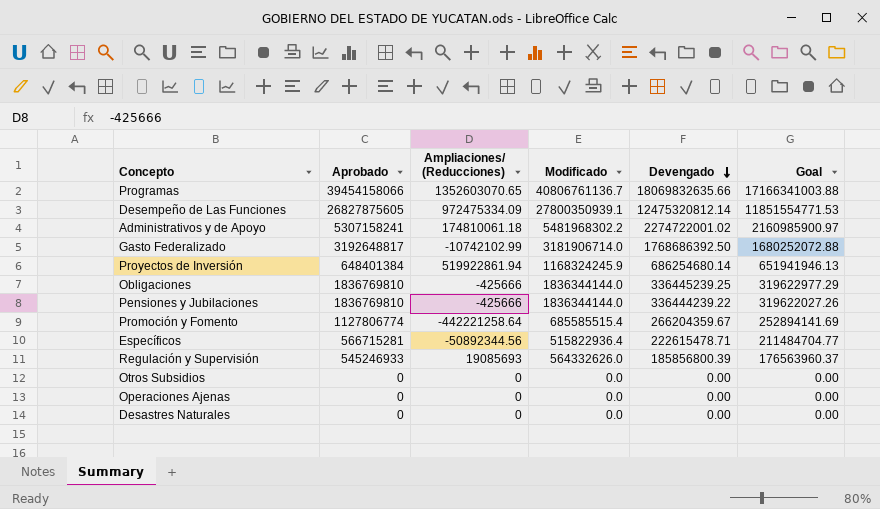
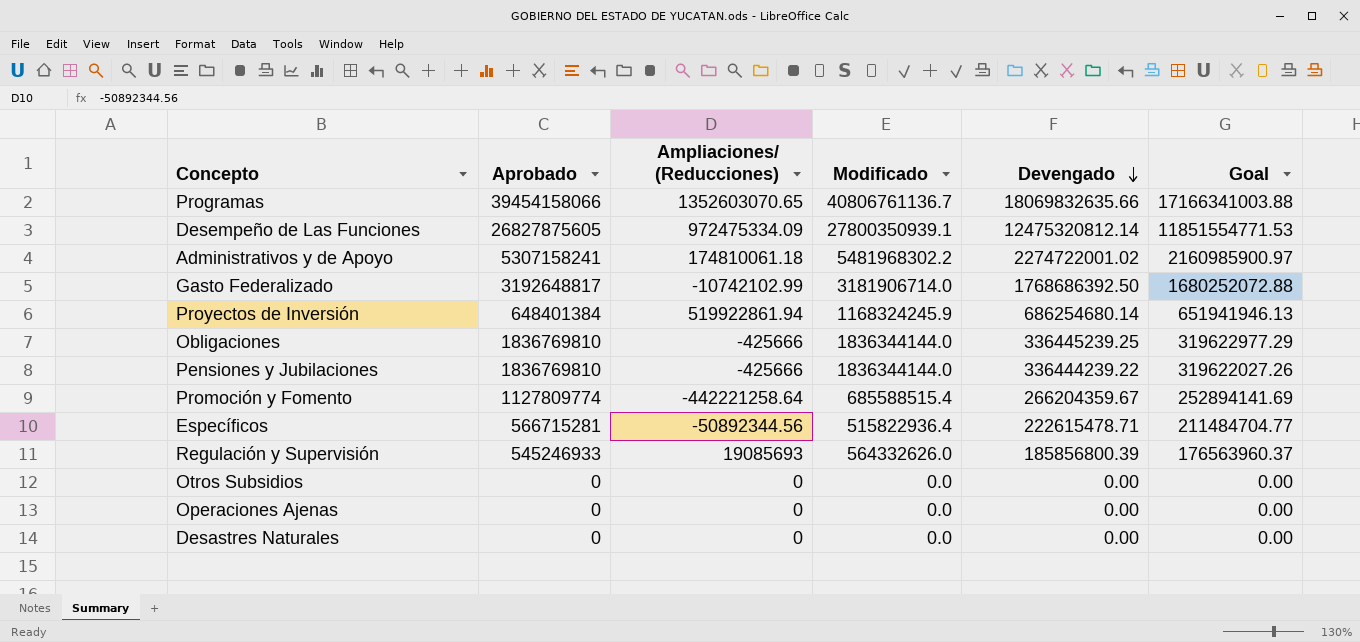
Promoción y Fomento | Aprobado: 1127806774 -> 1127809774
Promoción y Fomento | Modificado: 685585515.4 -> 685588515.4

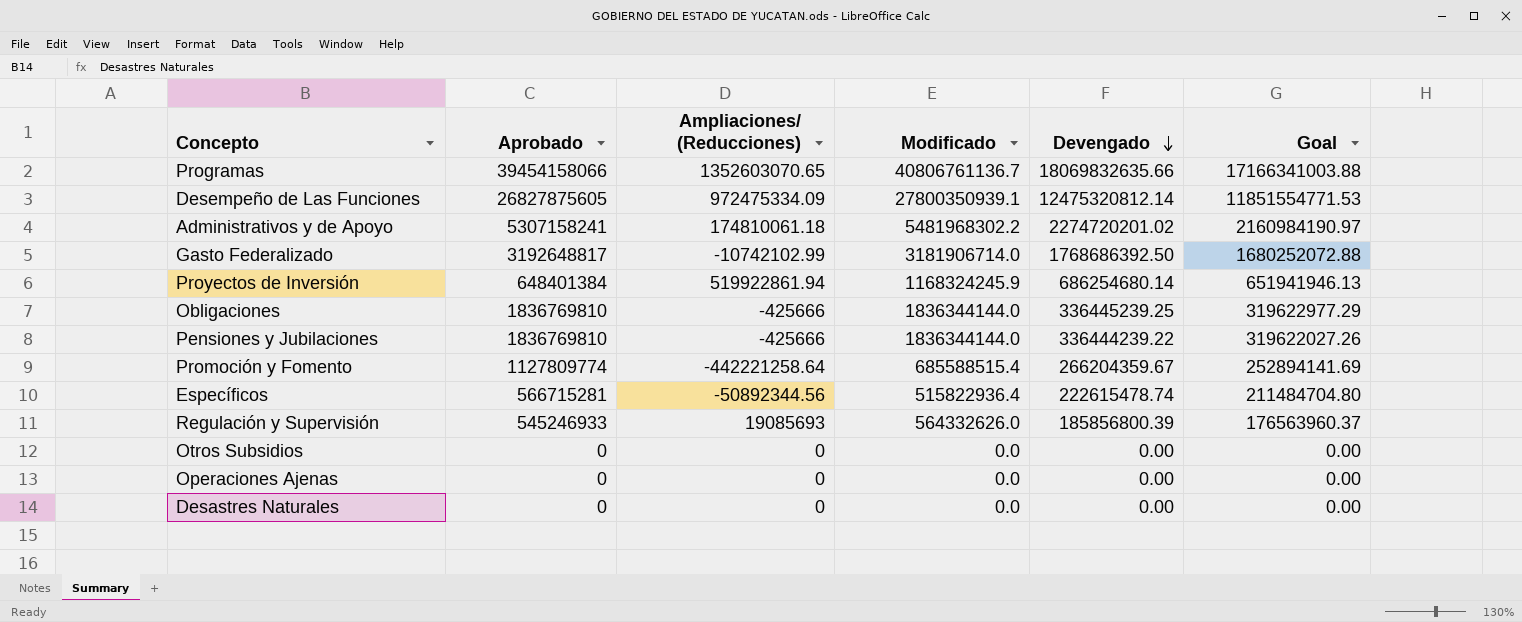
Administrativos y de Apoyo | Devengado: 2274722001.02 -> 2274720201.02
Administrativos y de Apoyo | Goal: 2160985900.97 -> 2160984190.97
Específicos | Devengado: 222615478.71 -> 222615478.74
Específicos | Goal: 211484704.77 -> 211484704.80

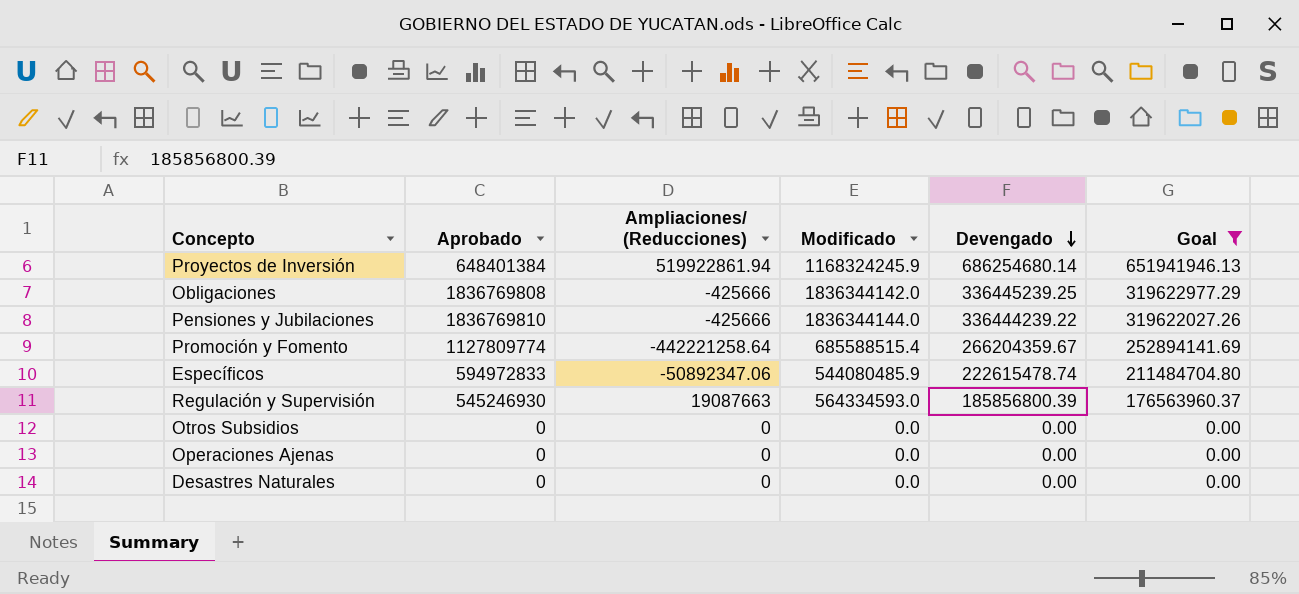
filter: none -> Goal <= 651941946.13
Obligaciones | Aprobado: 1836769810 -> 1836769808
Obligaciones | Modificado: 1836344144.0 -> 1836344142.0
Específicos | Aprobado: 566715281 -> 594972833
Específicos | Ampliaciones/ (Reducciones): -50892344.56 -> -50892347.06
Específicos | Modificado: 515822936.4 -> 544080485.9
Regulación y Supervisión | Aprobado: 545246933 -> 545246930
Regulación y Supervisión | Ampliaciones/ (Reducciones): 19085693 -> 19087663
Regulación y Supervisión | Modificado: 564332626.0 -> 564334593.0

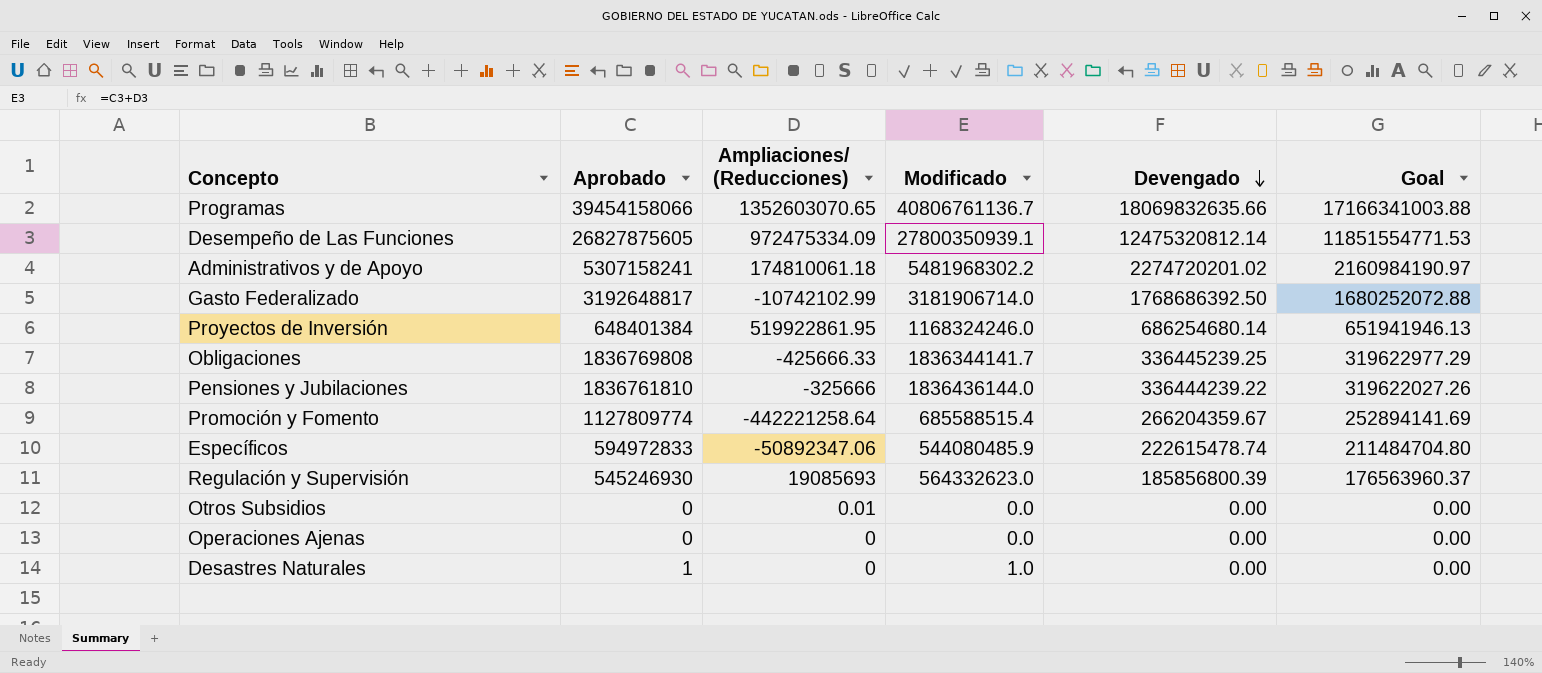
filter: Goal <= 651941946.13 -> none
Proyectos de Inversión | Ampliaciones/ (Reducciones): 519922861.94 -> 519922861.95
Proyectos de Inversión | Modificado: 1168324245.9 -> 1168324246.0
Obligaciones | Ampliaciones/ (Reducciones): -425666 -> -425666.33
Obligaciones | Modificado: 1836344142.0 -> 1836344141.7
Pensiones y Jubilaciones | Aprobado: 1836769810 -> 1836761810
Pensiones y Jubilaciones | Ampliaciones/ (Reducciones): -425666 -> -325666
Pensiones y Jubilaciones | Modificado: 1836344144.0 -> 1836436144.0
Regulación y Supervisión | Ampliaciones/ (Reducciones): 19087663 -> 19085693
Regulación y Supervisión | Modificado: 564334593.0 -> 564332623.0
Otros Subsidios | Ampliaciones/ (Reducciones): 0 -> 0.01
Desastres Naturales | Aprobado: 0 -> 1
Desastres Naturales | Modificado: 0.0 -> 1.0

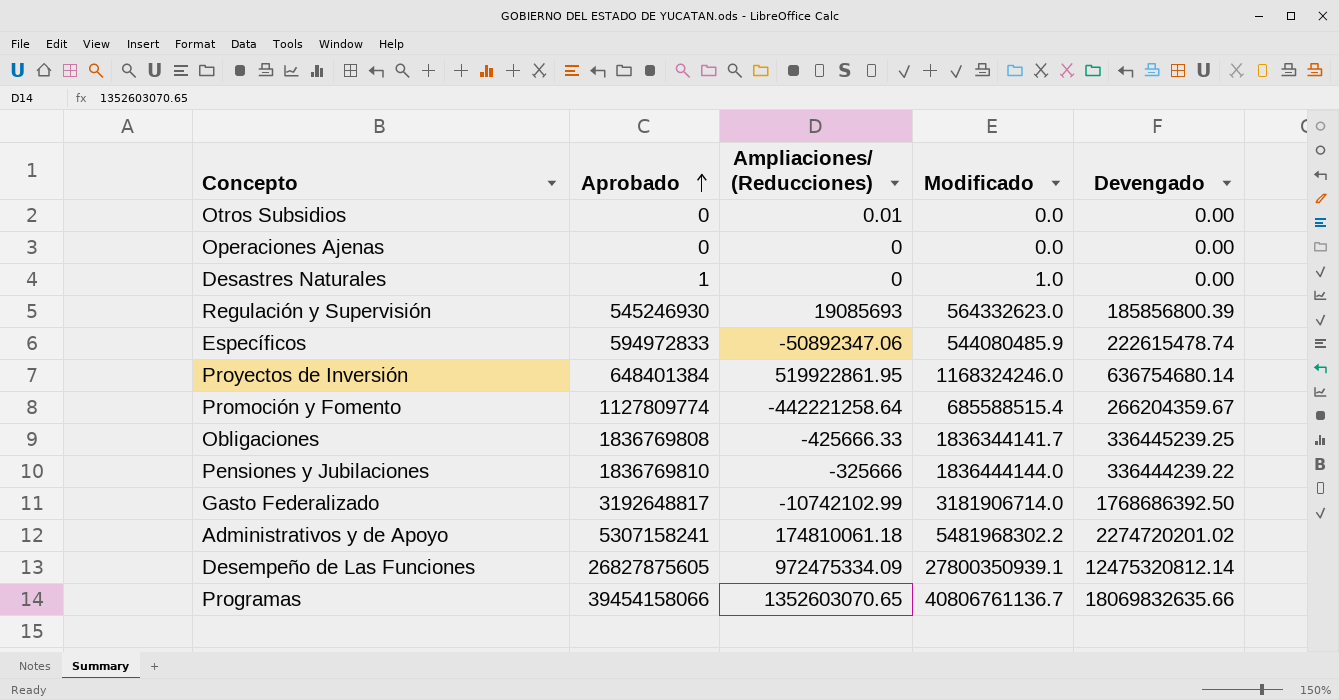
row order: Devengado descending -> Aprobado ascending
column Goal | formula: [Devengado] * 0.95 -> none
Proyectos de Inversión | Devengado: 686254680.14 -> 636754680.14
Pensiones y Jubilaciones | Aprobado: 1836761810 -> 1836769810
Pensiones y Jubilaciones | Modificado: 1836436144.0 -> 1836444144.0

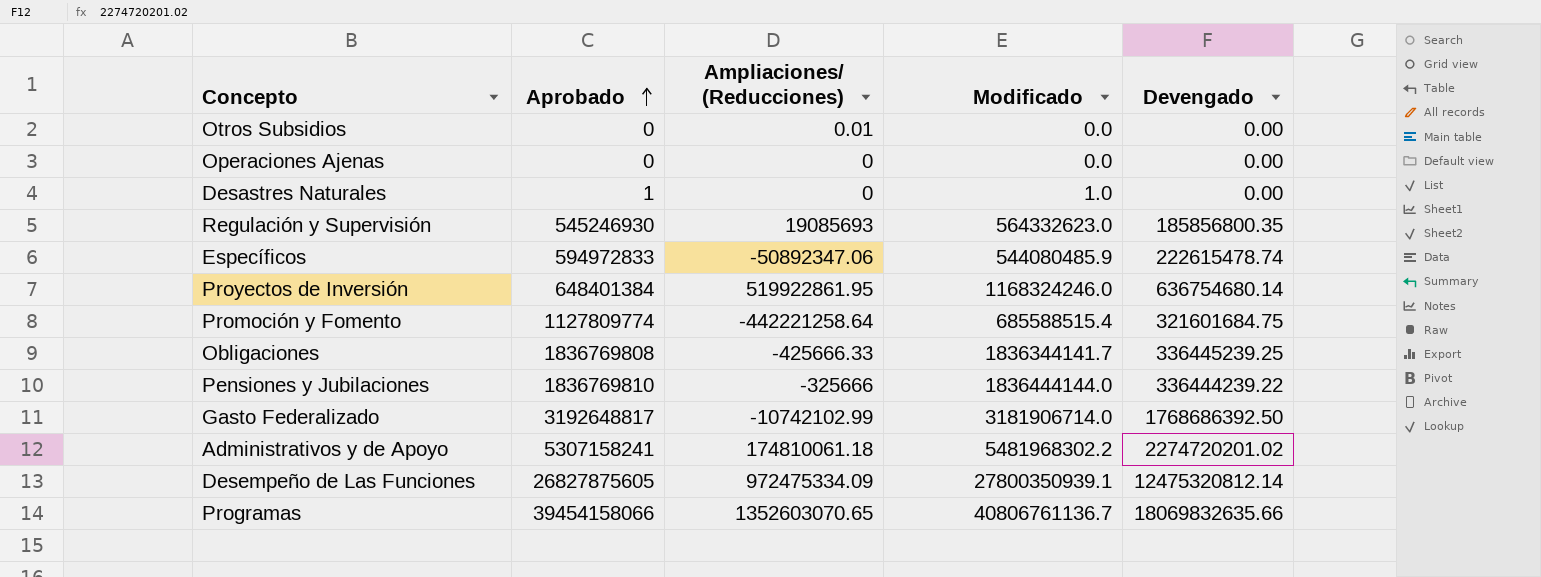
Regulación y Supervisión | Devengado: 185856800.39 -> 185856800.35
Promoción y Fomento | Devengado: 266204359.67 -> 321601684.75

